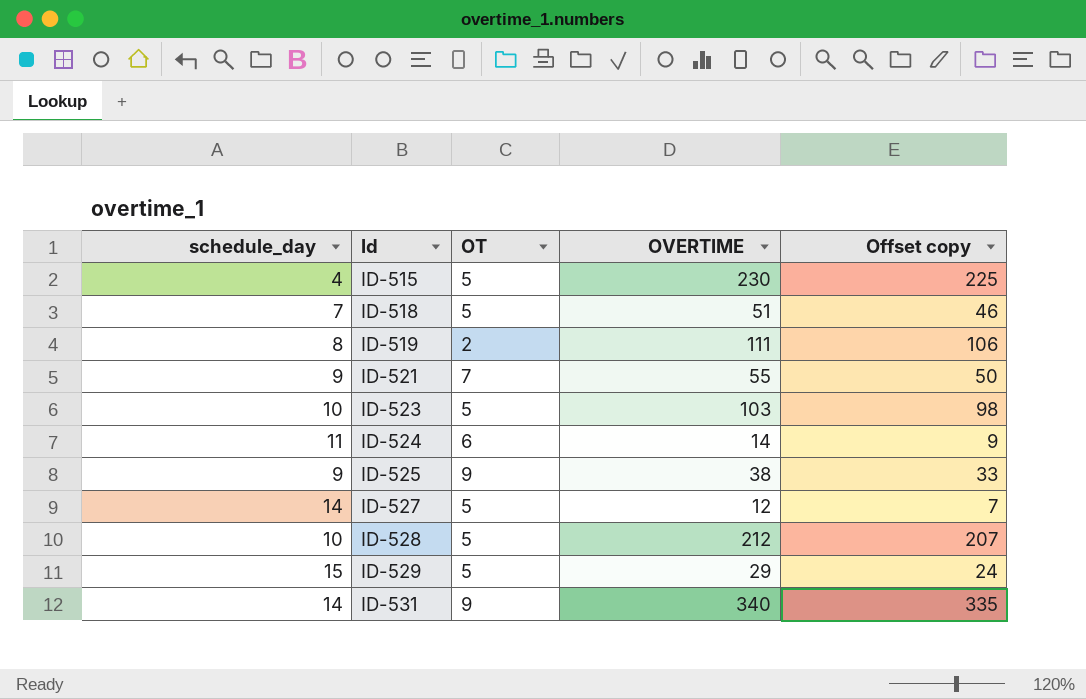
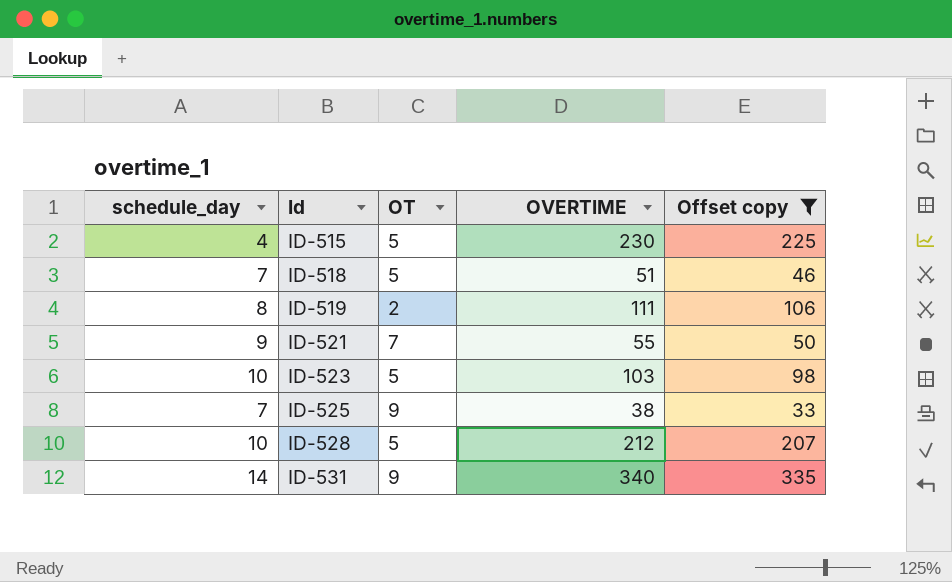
filter: none -> Offset copy >= 33
ID-525 | schedule_day: 9 -> 7

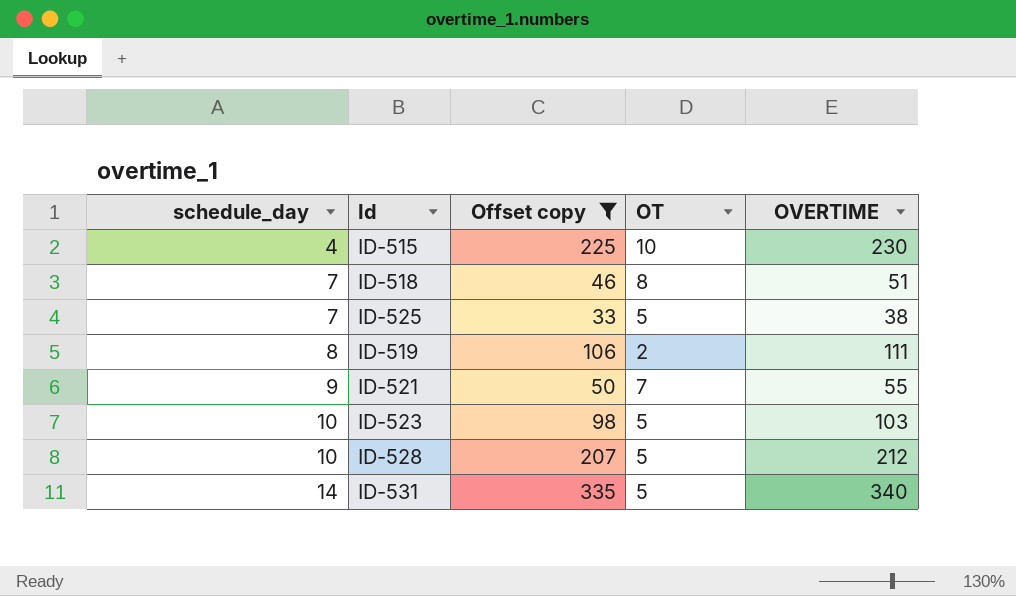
row order: Id ascending -> schedule_day ascending
column Offset copy | position: 5 -> 3
ID-515 | OT: 5 -> 10
ID-518 | OT: 5 -> 8
ID-525 | OT: 9 -> 5
ID-531 | OT: 9 -> 5

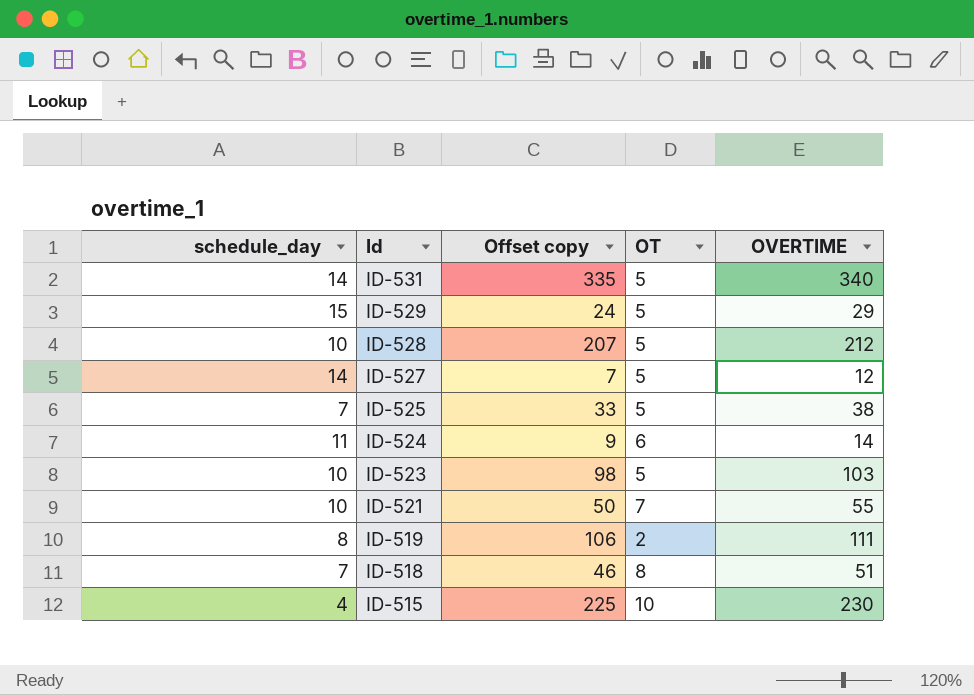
filter: Offset copy >= 33 -> none
row order: schedule_day ascending -> Id descending
ID-521 | schedule_day: 9 -> 10

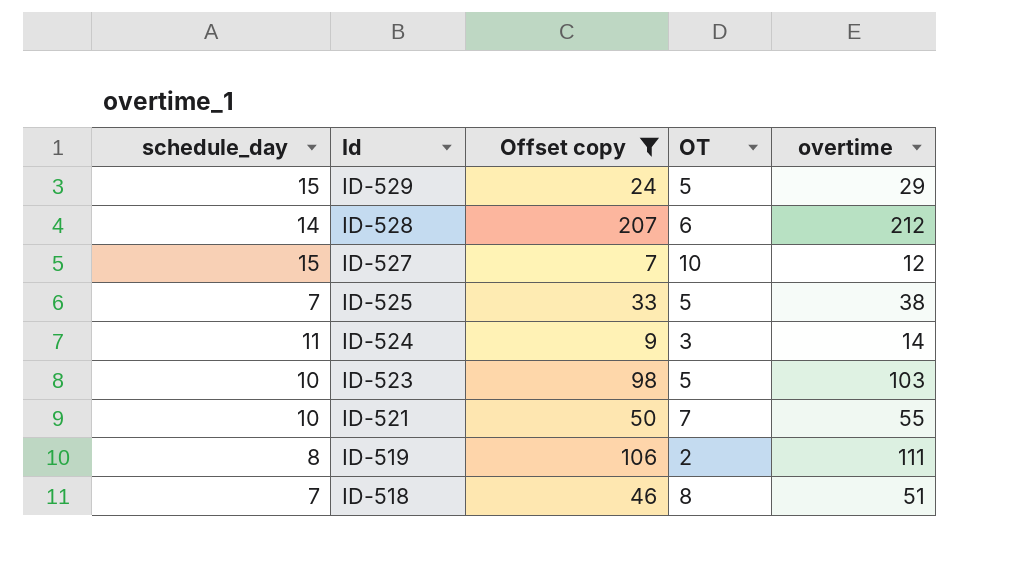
filter: none -> Offset copy <= 207
column name: OVERTIME -> overtime
ID-528 | schedule_day: 10 -> 14
ID-528 | OT: 5 -> 6
ID-527 | schedule_day: 14 -> 15
ID-527 | OT: 5 -> 10
ID-524 | OT: 6 -> 3

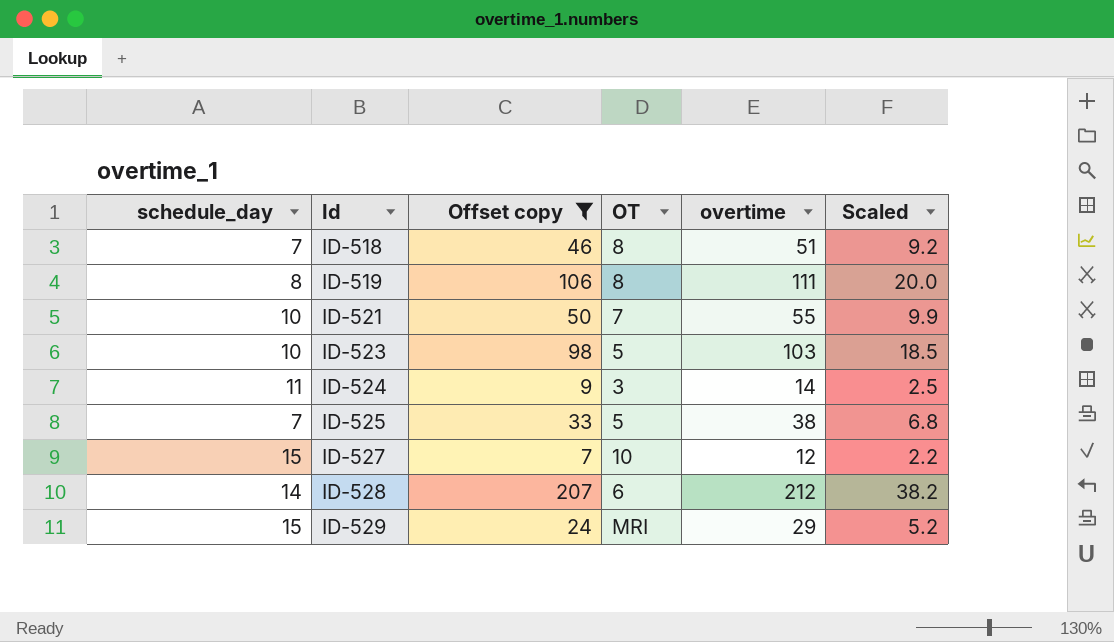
row order: Id descending -> Id ascending
column Scaled | formula: none -> [overtime] * 0.18
ID-519 | OT: 2 -> 8
ID-529 | OT: 5 -> MRI

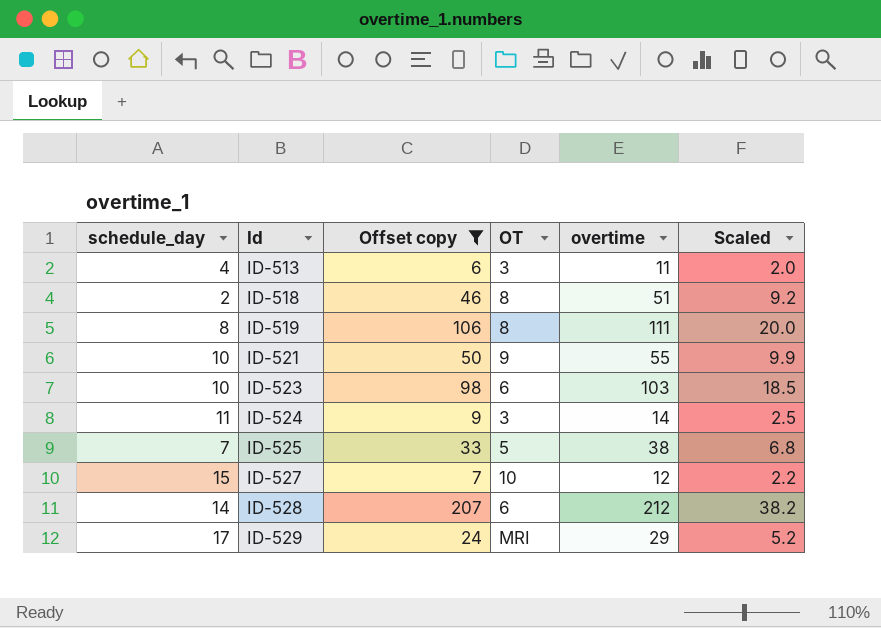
row ID-513: none -> 4 | 6 | 3 | 11 | 2.0
ID-518 | schedule_day: 7 -> 2
ID-521 | OT: 7 -> 9
ID-523 | OT: 5 -> 6
ID-529 | schedule_day: 15 -> 17

